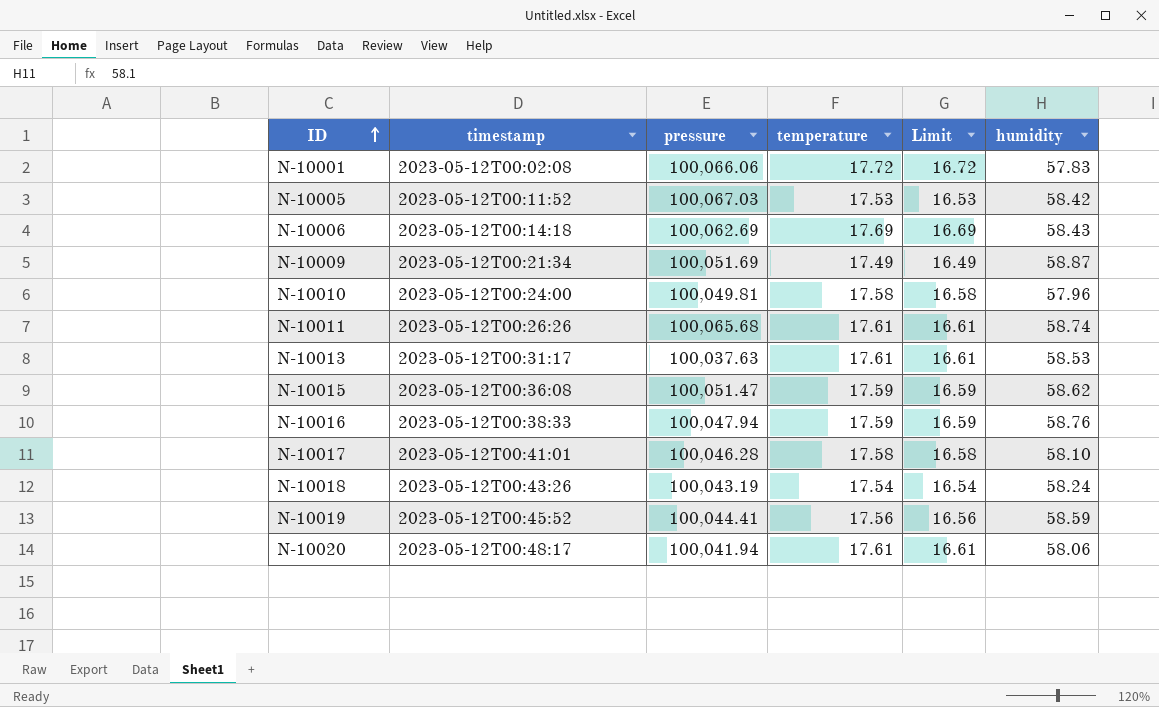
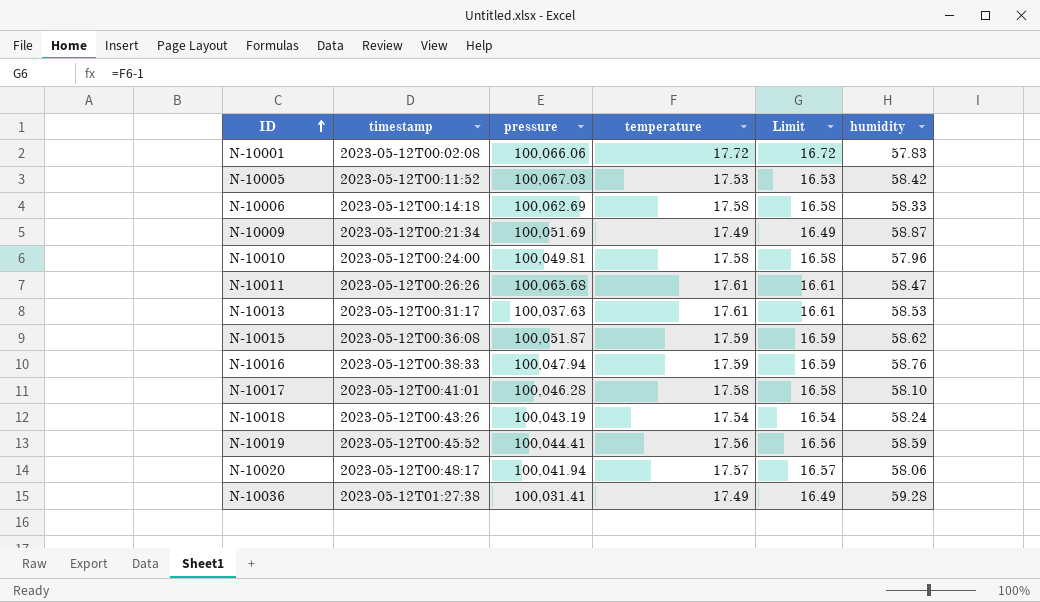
N-10006 | temperature: 17.69 -> 17.58
N-10006 | Limit: 16.69 -> 16.58
N-10006 | humidity: 58.43 -> 58.33
N-10011 | humidity: 58.74 -> 58.47
N-10015 | pressure: 100,051.47 -> 100,051.87
N-10020 | temperature: 17.61 -> 17.57
N-10020 | Limit: 16.61 -> 16.57
row N-10036: none -> 2023-05-12T01:27:38 | 100,031.41 | 17.49 | 16.49 | 59.28

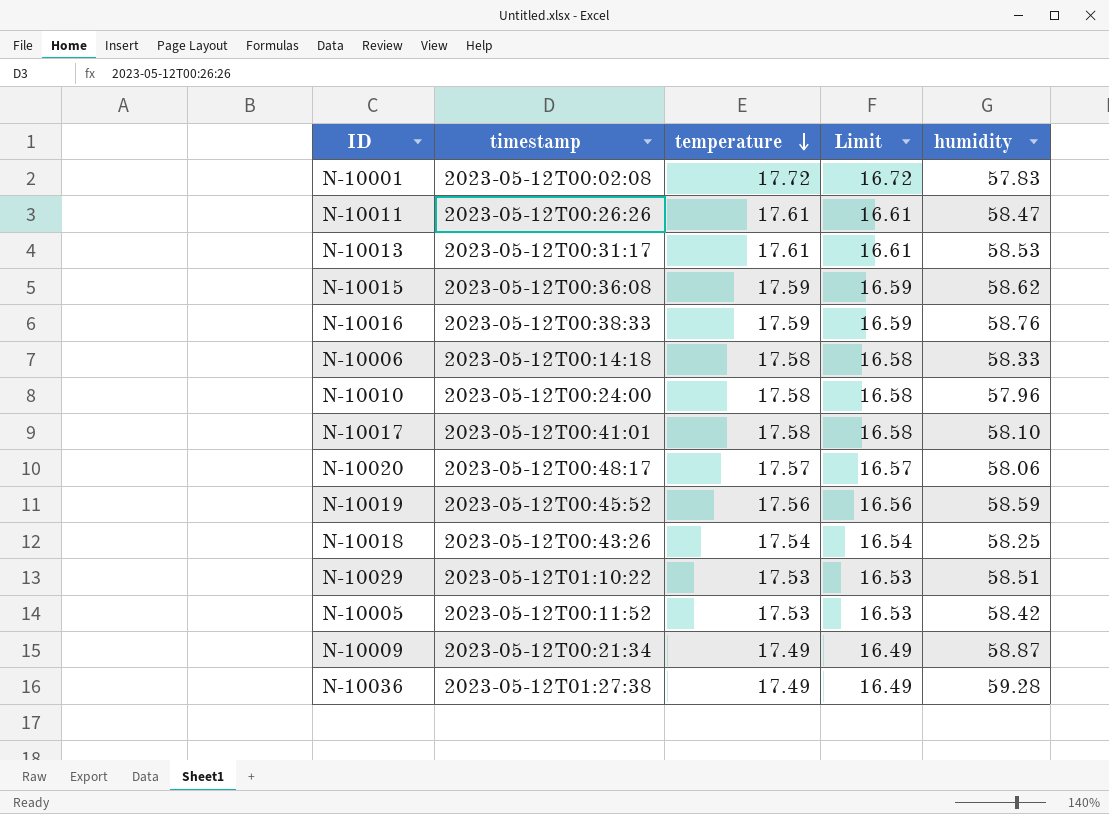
row order: ID ascending -> temperature descending
column pressure | position: 3 -> none
N-10018 | humidity: 58.24 -> 58.25
row N-10029: none -> 2023-05-12T01:10:22 | 17.53 | 16.53 | 58.51

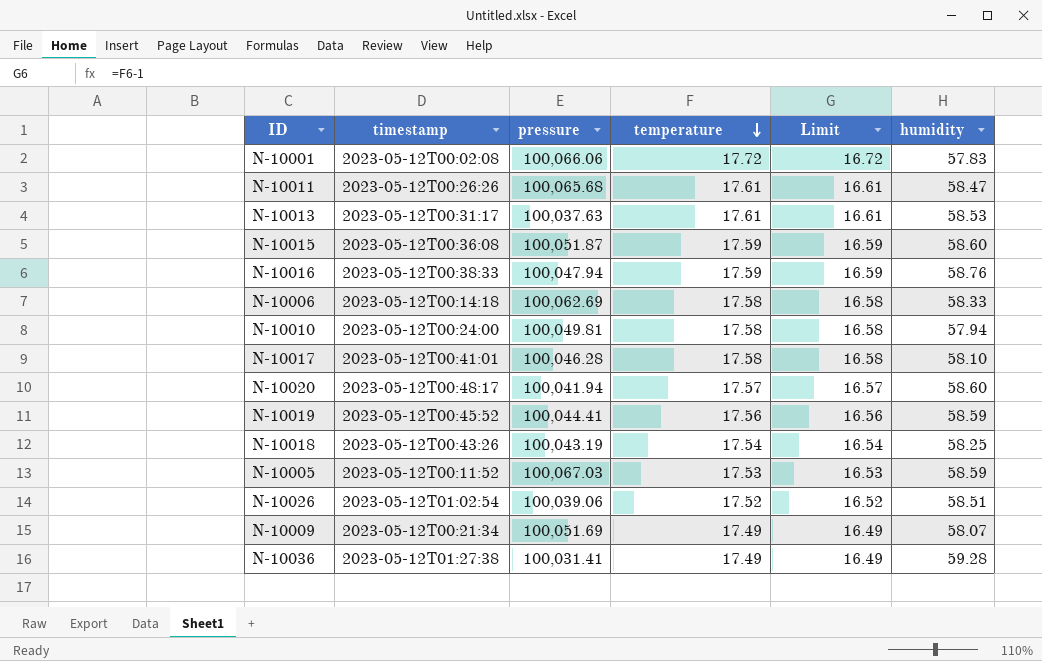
column pressure | position: none -> 3
row N-10029: 2023-05-12T01:10:22 | 17.53 | 16.53 | 58.51 -> none
N-10015 | humidity: 58.62 -> 58.60
N-10010 | humidity: 57.96 -> 57.94
N-10020 | humidity: 58.06 -> 58.60
N-10005 | humidity: 58.42 -> 58.59
row N-10026: none -> 2023-05-12T01:02:54 | 100,039.06 | 17.52 | 16.52 | 58.51
N-10009 | humidity: 58.87 -> 58.07

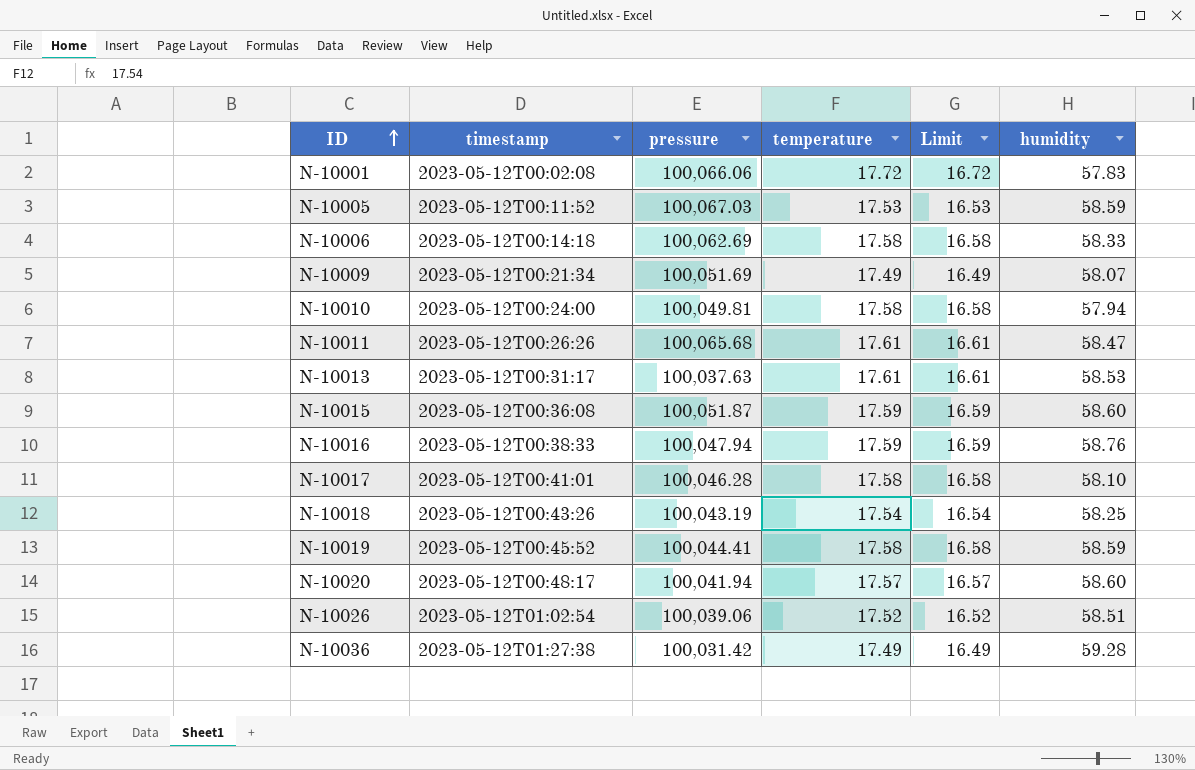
row order: temperature descending -> ID ascending
N-10019 | temperature: 17.56 -> 17.58
N-10019 | Limit: 16.56 -> 16.58
N-10036 | pressure: 100,031.41 -> 100,031.42

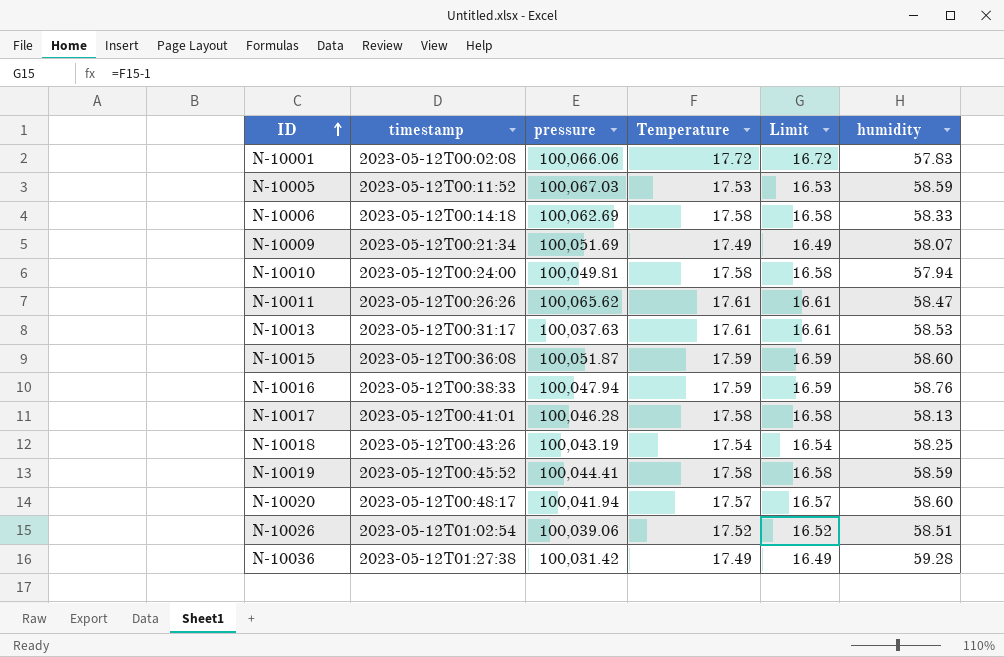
column name: temperature -> Temperature
N-10011 | pressure: 100,065.68 -> 100,065.62
N-10017 | humidity: 58.10 -> 58.13

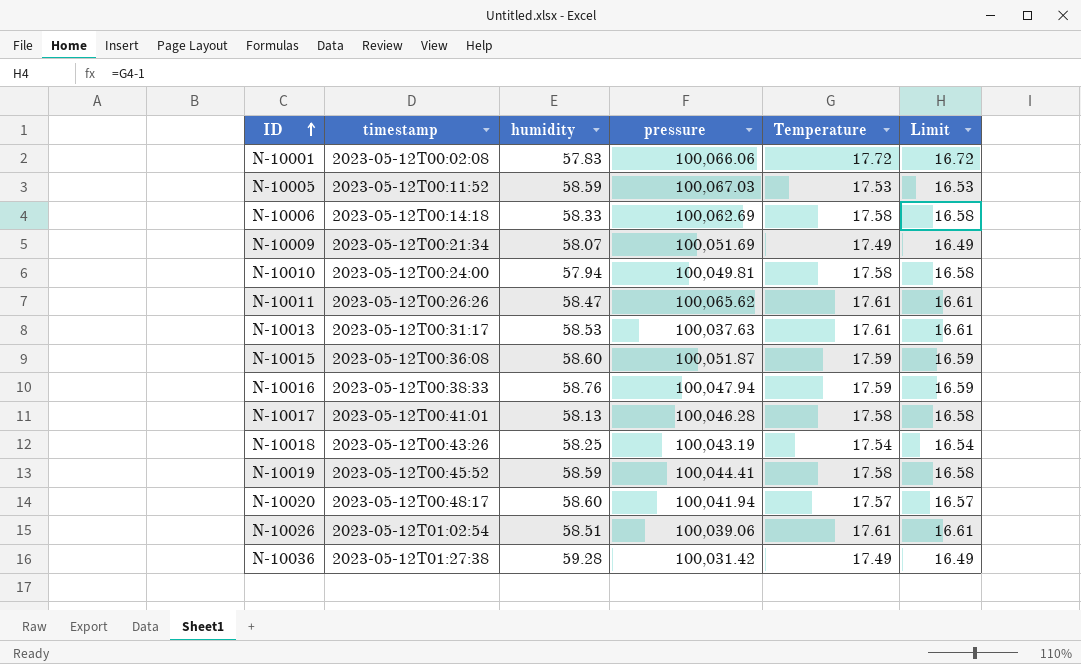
column humidity | position: 6 -> 3
N-10026 | Temperature: 17.52 -> 17.61
N-10026 | Limit: 16.52 -> 16.61

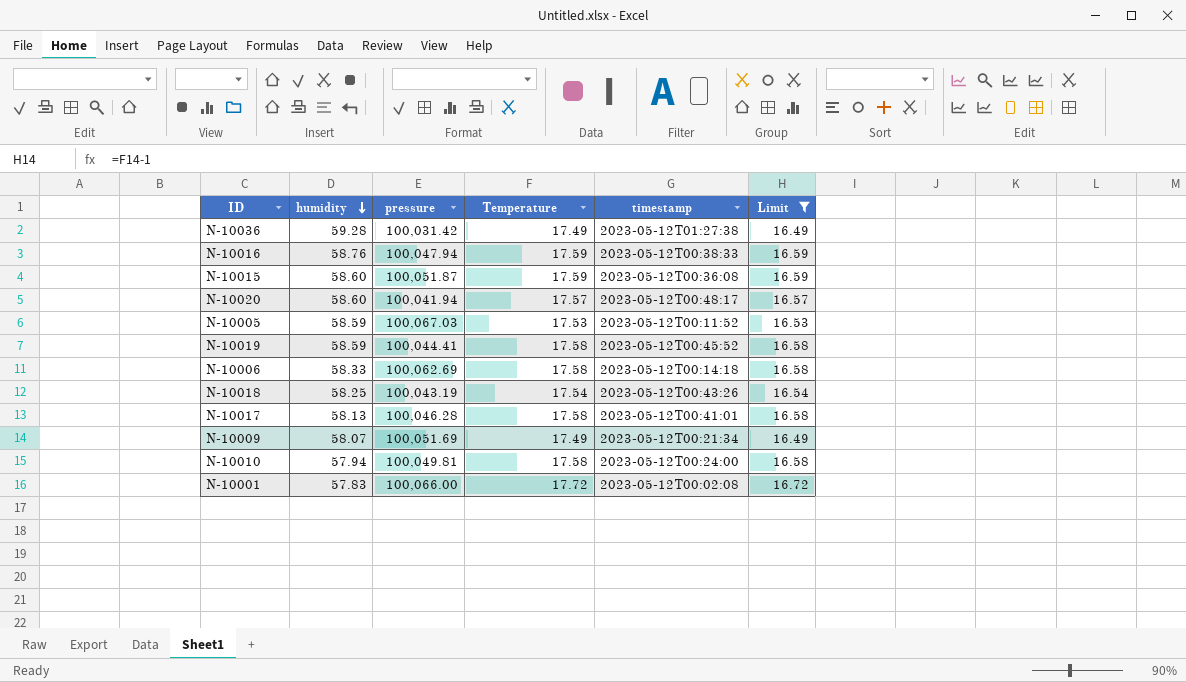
filter: none -> Limit != 16.61
row order: ID ascending -> humidity descending
column timestamp | position: 2 -> 5
N-10001 | pressure: 100,066.06 -> 100,066.00

